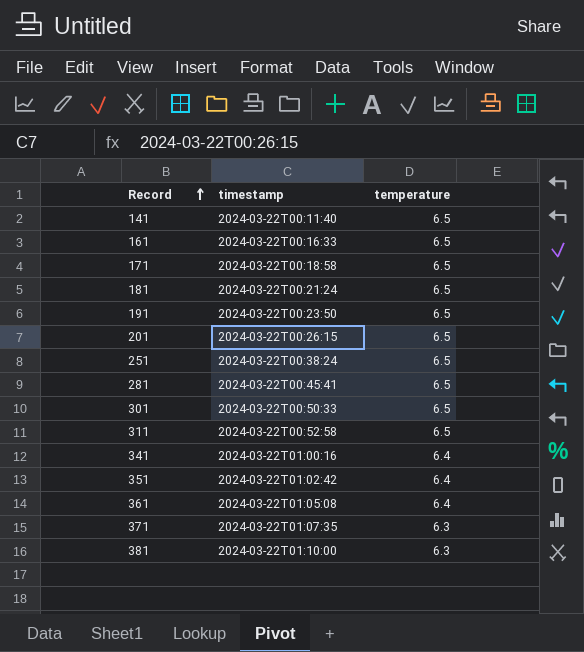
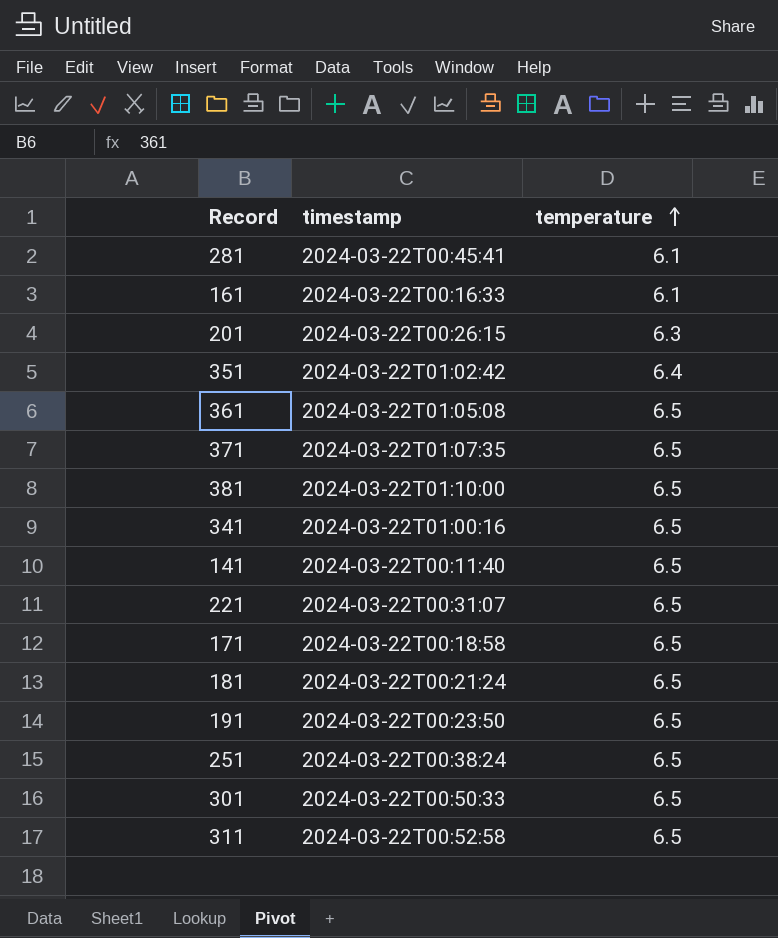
row order: Record ascending -> temperature ascending
281 | temperature: 6.5 -> 6.1
161 | temperature: 6.5 -> 6.1
201 | temperature: 6.5 -> 6.3
361 | temperature: 6.4 -> 6.5
371 | temperature: 6.3 -> 6.5
381 | temperature: 6.3 -> 6.5
341 | temperature: 6.4 -> 6.5
row 221: none -> 2024-03-22T00:31:07 | 6.5

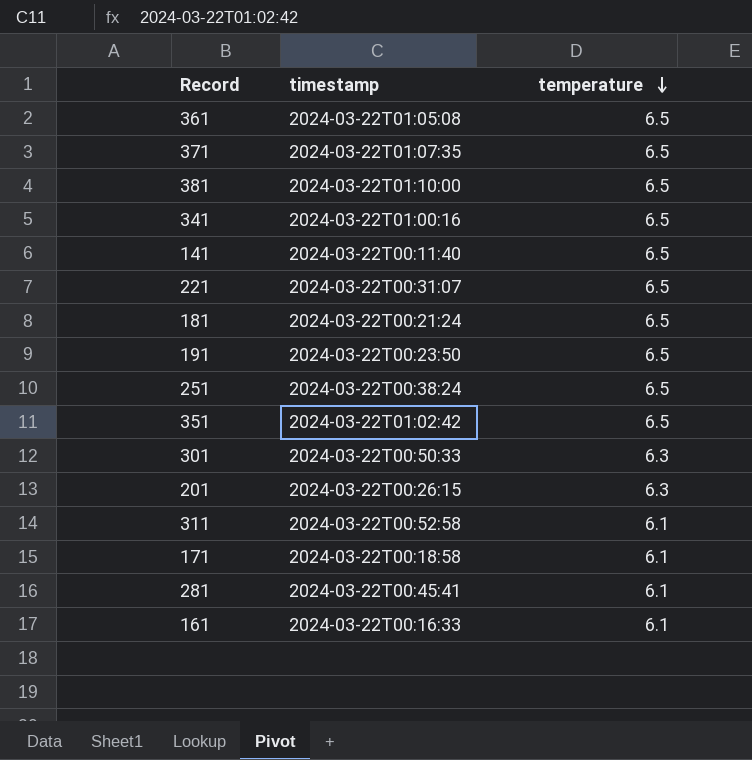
row order: temperature ascending -> temperature descending
351 | temperature: 6.4 -> 6.5
301 | temperature: 6.5 -> 6.3
311 | temperature: 6.5 -> 6.1
171 | temperature: 6.5 -> 6.1

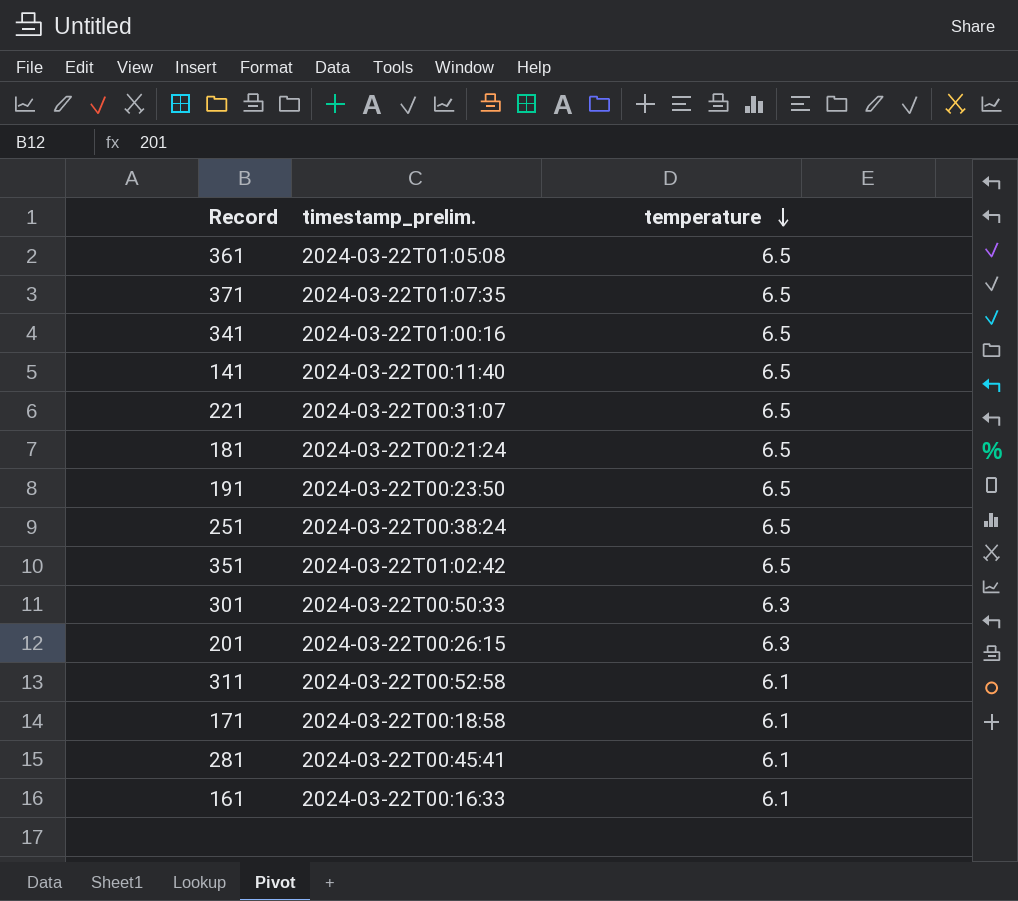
column name: timestamp -> timestamp_prelim.
row 381: 2024-03-22T01:10:00 | 6.5 -> none

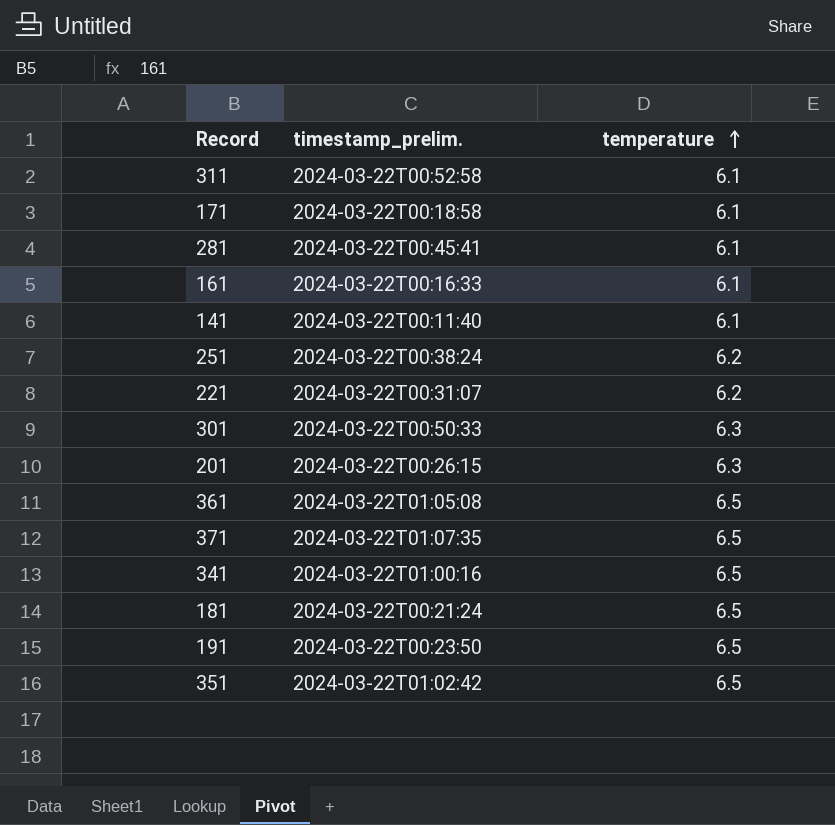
row order: temperature descending -> temperature ascending
141 | temperature: 6.5 -> 6.1
251 | temperature: 6.5 -> 6.2
221 | temperature: 6.5 -> 6.2

